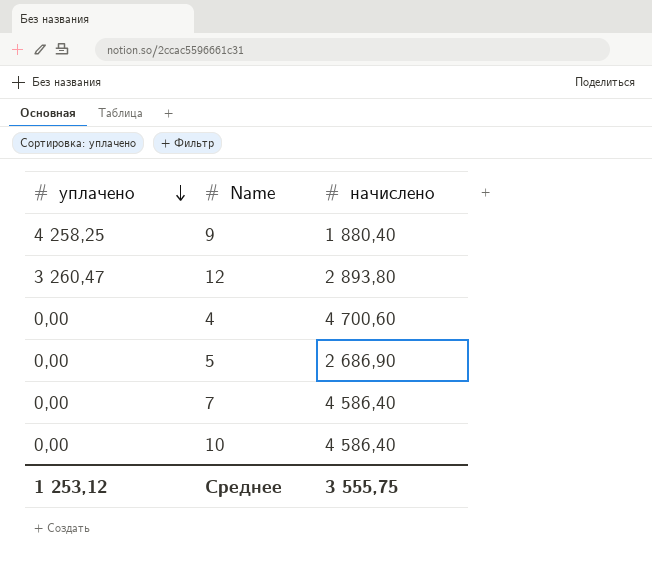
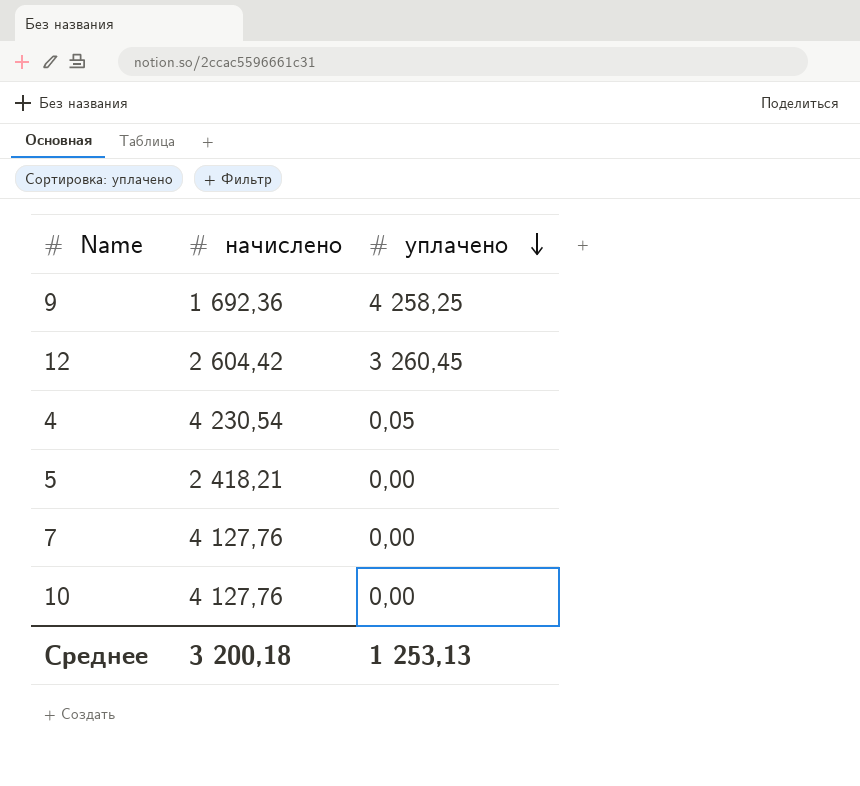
column уплачено | position: 1 -> 3
9 | начислено: 1 880,40 -> 1 692,36
12 | начислено: 2 893,80 -> 2 604,42
12 | уплачено: 3 260,47 -> 3 260,45
4 | начислено: 4 700,60 -> 4 230,54
4 | уплачено: 0,00 -> 0,05
5 | начислено: 2 686,90 -> 2 418,21
7 | начислено: 4 586,40 -> 4 127,76
10 | начислено: 4 586,40 -> 4 127,76
Среднее | начислено: 3 555,75 -> 3 200,18
Среднее | уплачено: 1 253,12 -> 1 253,13

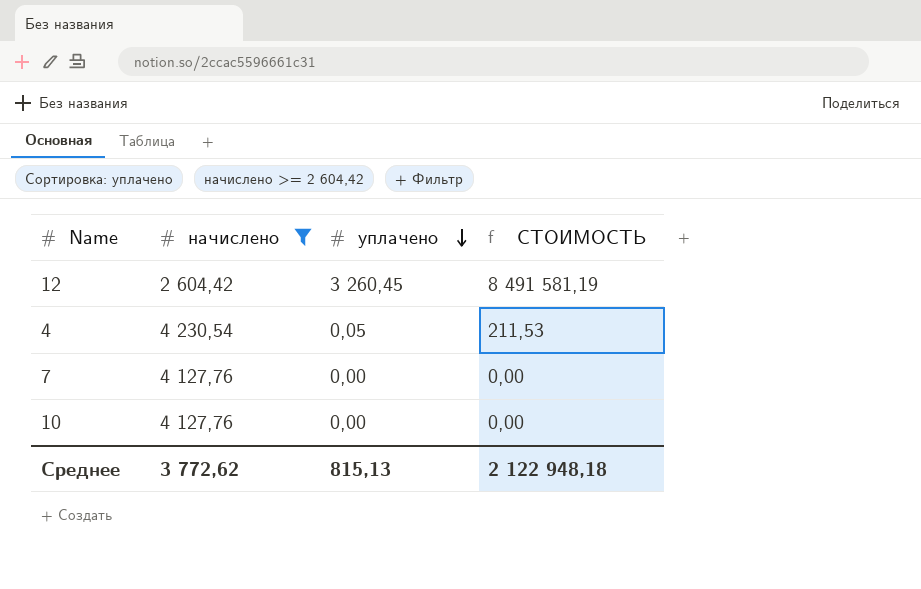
filter: none -> начислено >= 2 604,42
column СТОИМОСТЬ | formula: none -> [начислено] * [уплачено]
Среднее | начислено: 3 200,18 -> 3 772,62
Среднее | уплачено: 1 253,13 -> 815,13

